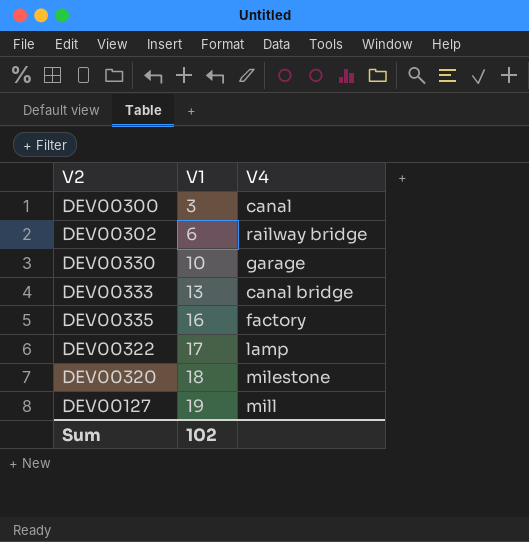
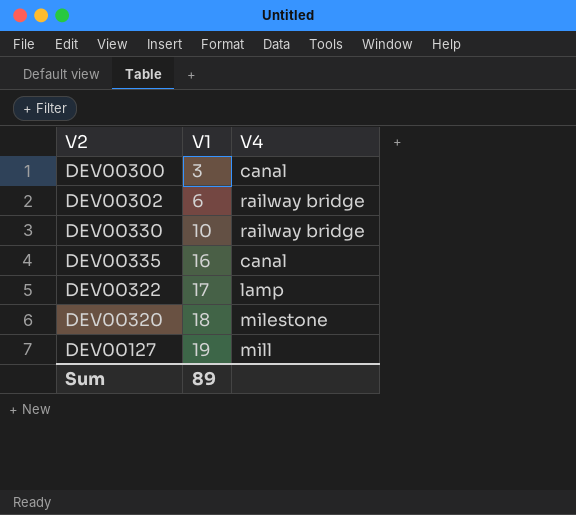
row DEV00333: 13 | canal bridge -> none
DEV00330 | V4: garage -> railway bridge
DEV00335 | V4: factory -> canal
Sum | V1: 102 -> 89

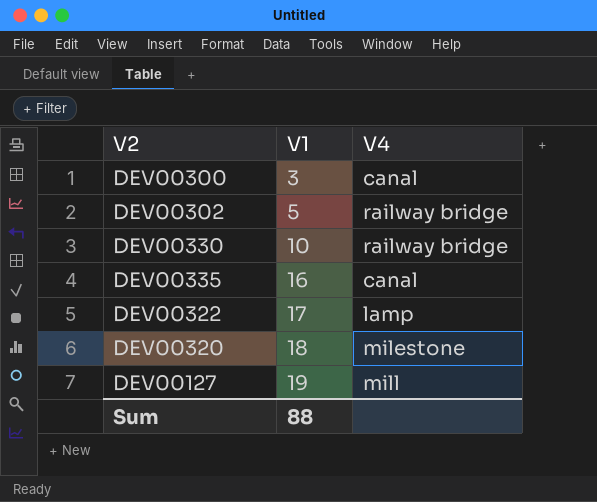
DEV00302 | V1: 6 -> 5
Sum | V1: 89 -> 88

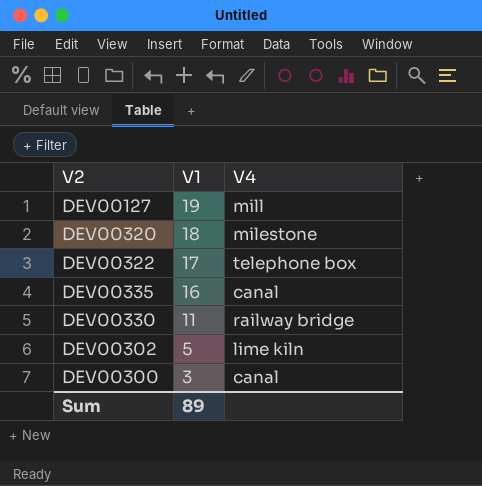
row order: V1 ascending -> V1 descending
DEV00322 | V4: lamp -> telephone box
DEV00330 | V1: 10 -> 11
DEV00302 | V4: railway bridge -> lime kiln
Sum | V1: 88 -> 89

